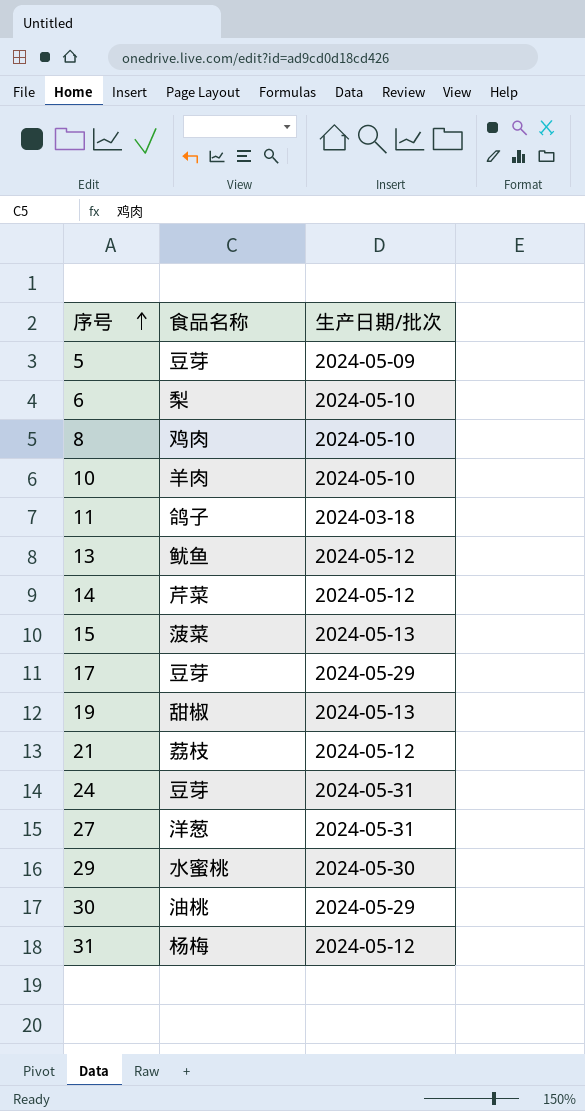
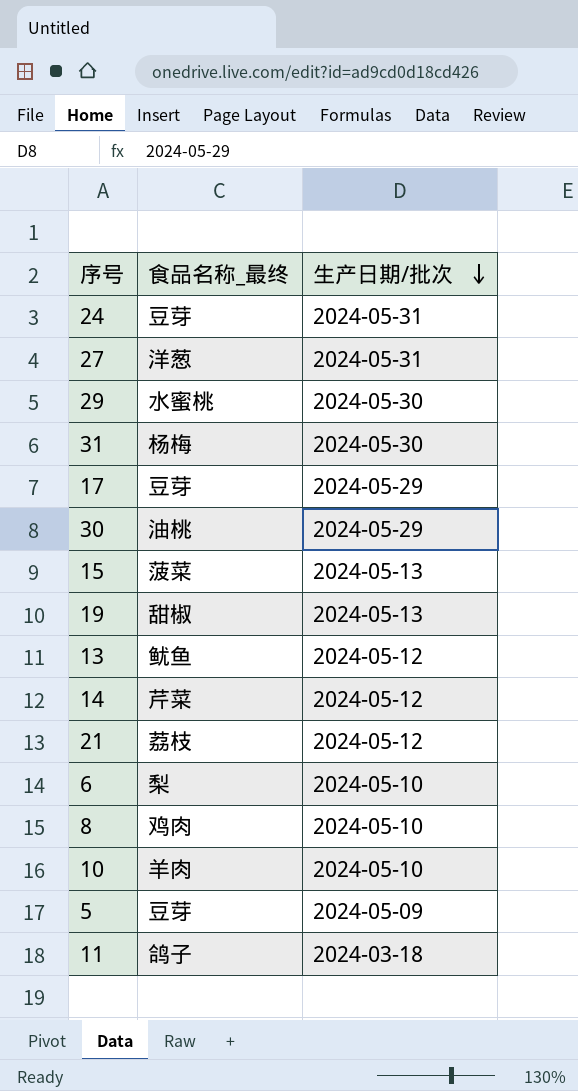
row order: 序号 ascending -> 生产日期/批次 descending
column name: 食品名称 -> 食品名称_最终
31 | 生产日期/批次: 2024-05-12 -> 2024-05-30

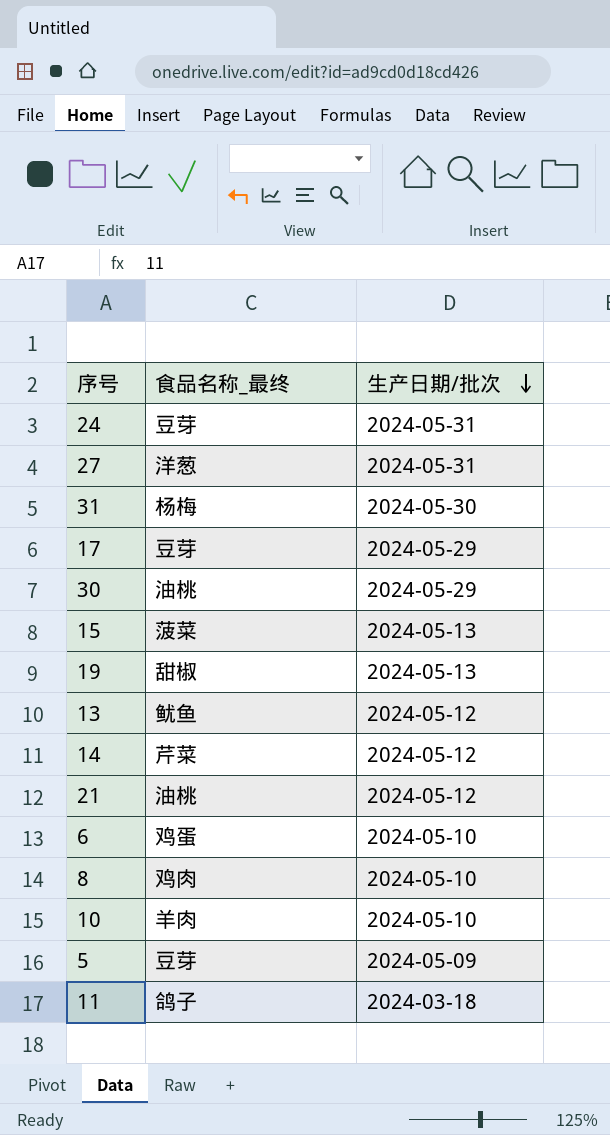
row 29: 水蜜桃 | 2024-05-30 -> none
21 | 食品名称_最终: 荔枝 -> 油桃
6 | 食品名称_最终: 梨 -> 鸡蛋

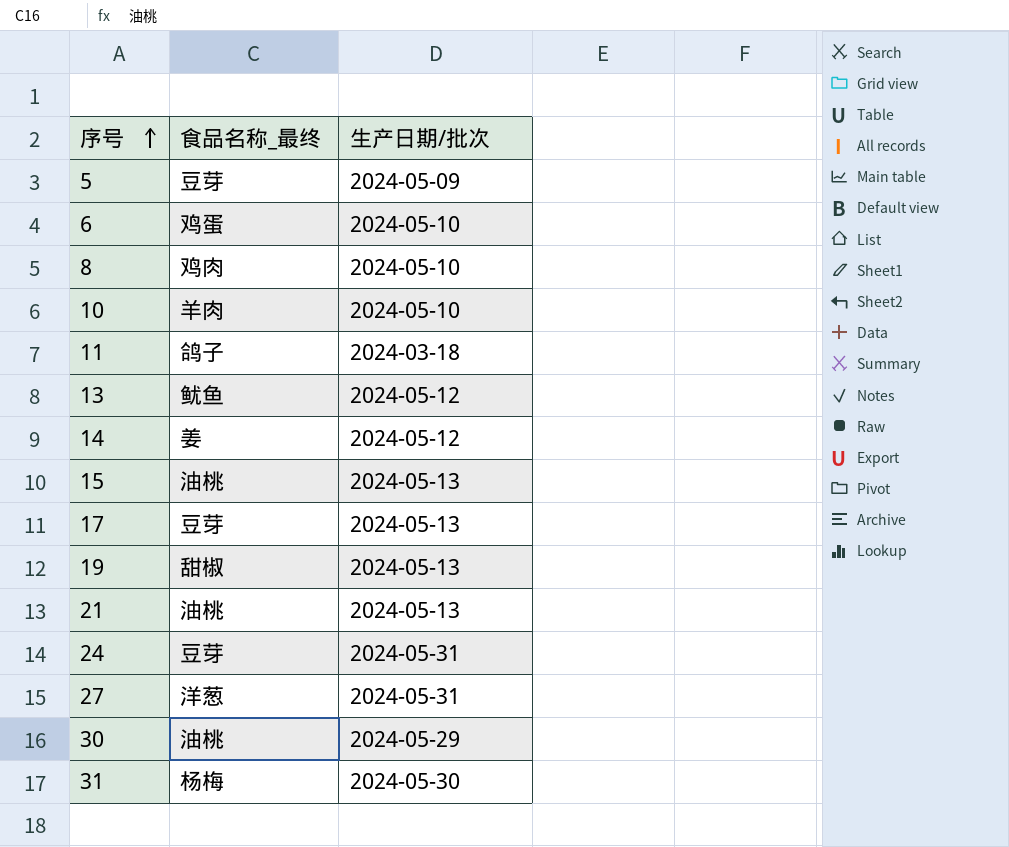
row order: 生产日期/批次 descending -> 序号 ascending
14 | 食品名称_最终: 芹菜 -> 姜
15 | 食品名称_最终: 菠菜 -> 油桃
17 | 生产日期/批次: 2024-05-29 -> 2024-05-13
21 | 生产日期/批次: 2024-05-12 -> 2024-05-13

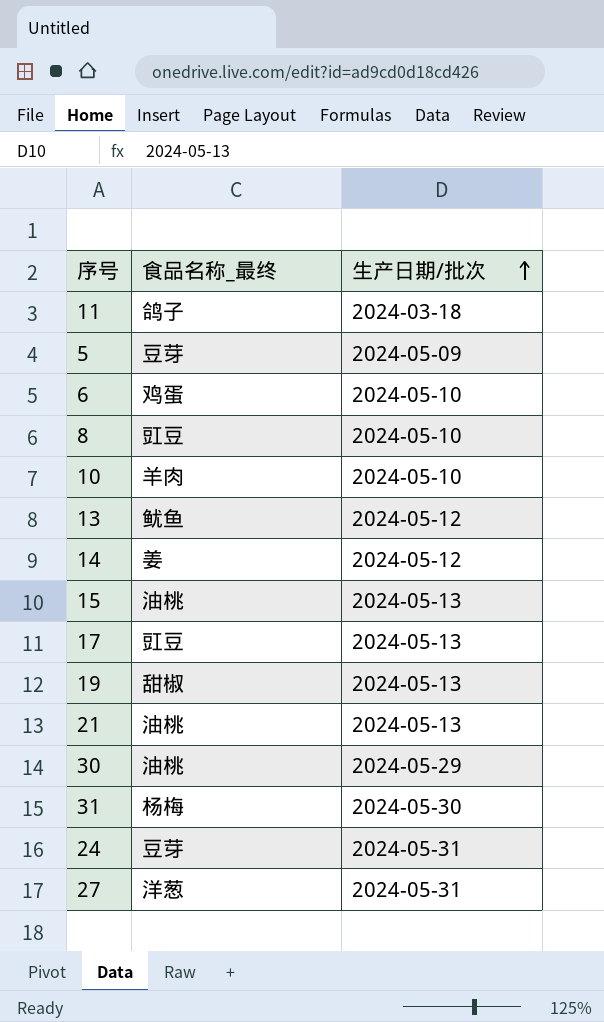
row order: 序号 ascending -> 生产日期/批次 ascending
8 | 食品名称_最终: 鸡肉 -> 豇豆
17 | 食品名称_最终: 豆芽 -> 豇豆

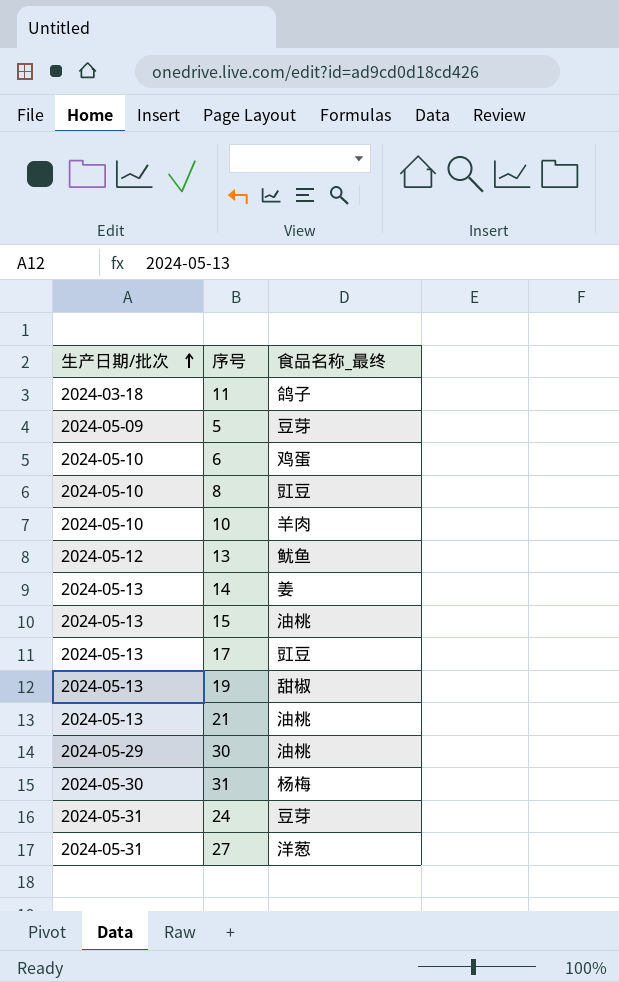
column 生产日期/批次 | position: 3 -> 1
14 | 生产日期/批次: 2024-05-12 -> 2024-05-13

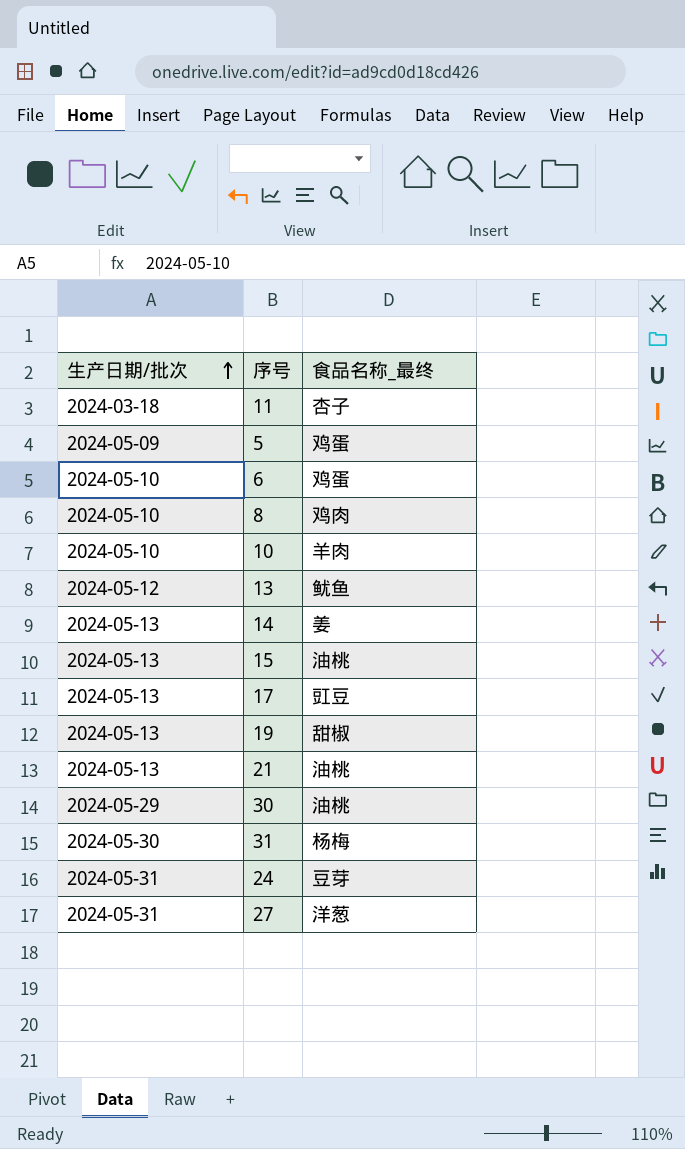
11 | 食品名称_最终: 鸽子 -> 杏子
5 | 食品名称_最终: 豆芽 -> 鸡蛋
8 | 食品名称_最终: 豇豆 -> 鸡肉

